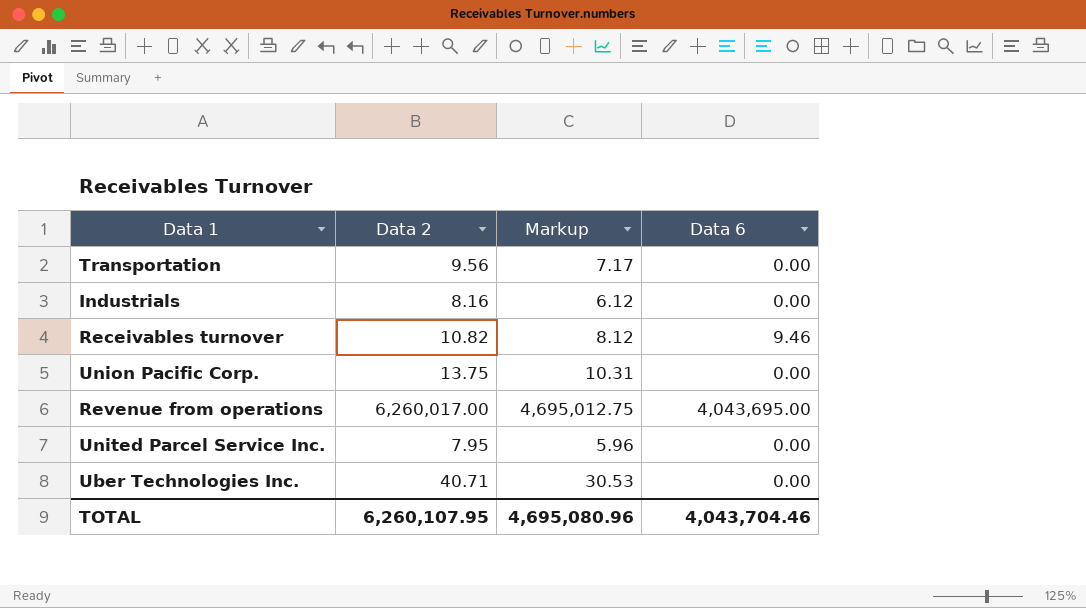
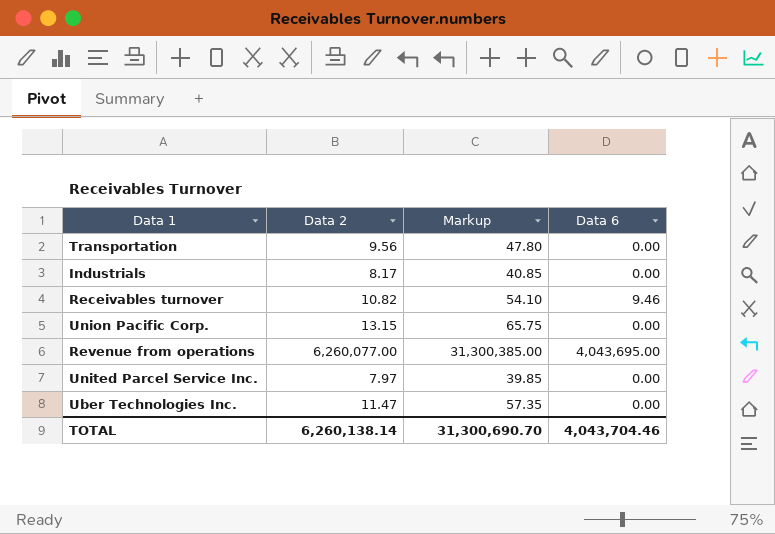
column Markup | formula: [Data 2] * 0.75 -> [Data 2] * 5
Industrials | Data 2: 8.16 -> 8.17
Union Pacific Corp. | Data 2: 13.75 -> 13.15
Revenue from operations | Data 2: 6,260,017.00 -> 6,260,077.00
United Parcel Service Inc. | Data 2: 7.95 -> 7.97
Uber Technologies Inc. | Data 2: 40.71 -> 11.47
TOTAL | Data 2: 6,260,107.95 -> 6,260,138.14
TOTAL | Markup: 4,695,080.96 -> 31,300,690.70

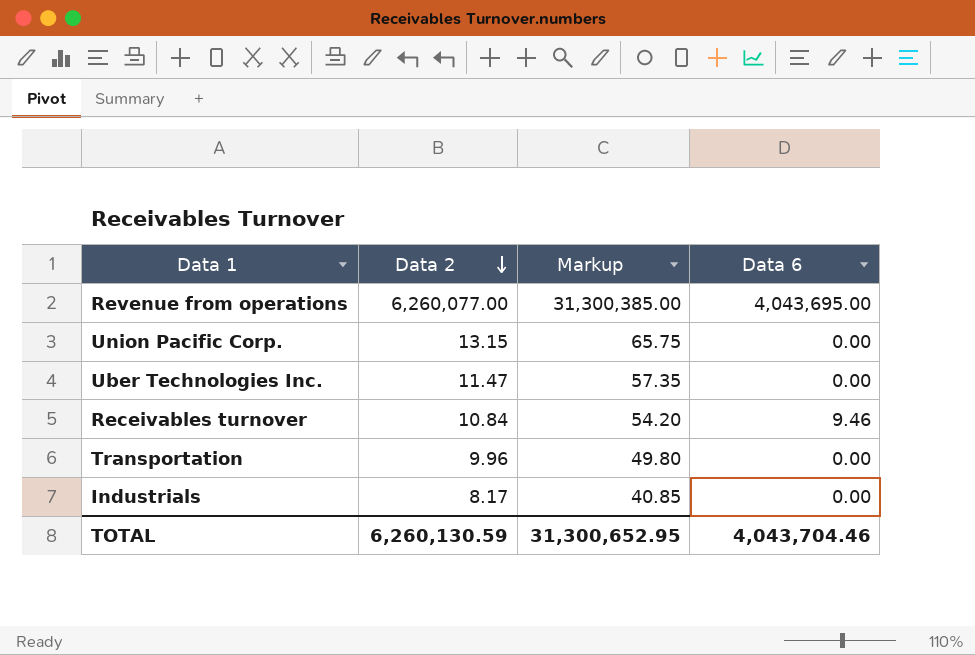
row order: none -> Data 2 descending
row United Parcel Service Inc.: 7.97 | 39.85 | 0.00 -> none
Receivables turnover | Data 2: 10.82 -> 10.84
Receivables turnover | Markup: 54.10 -> 54.20
Transportation | Data 2: 9.56 -> 9.96
Transportation | Markup: 47.80 -> 49.80
TOTAL | Data 2: 6,260,138.14 -> 6,260,130.59
TOTAL | Markup: 31,300,690.70 -> 31,300,652.95

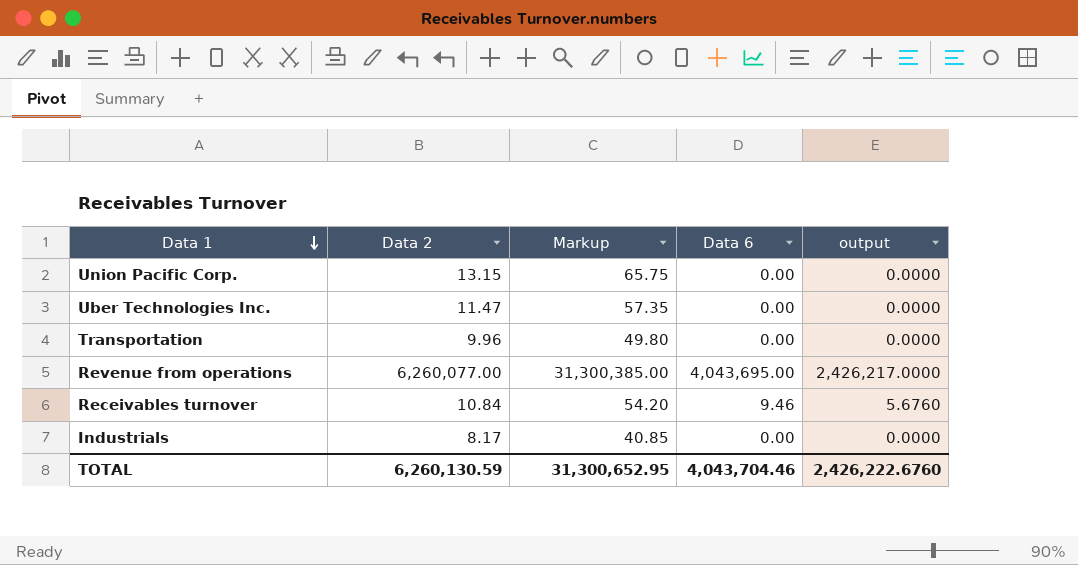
row order: Data 2 descending -> Data 1 descending
column output | formula: none -> [Data 6] * 0.6

